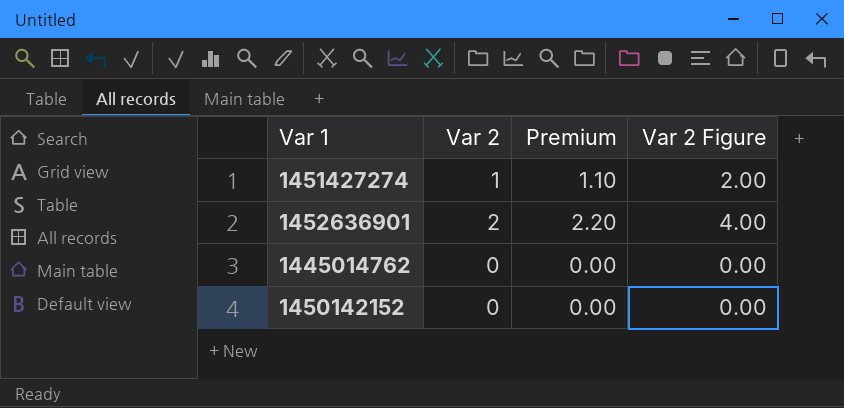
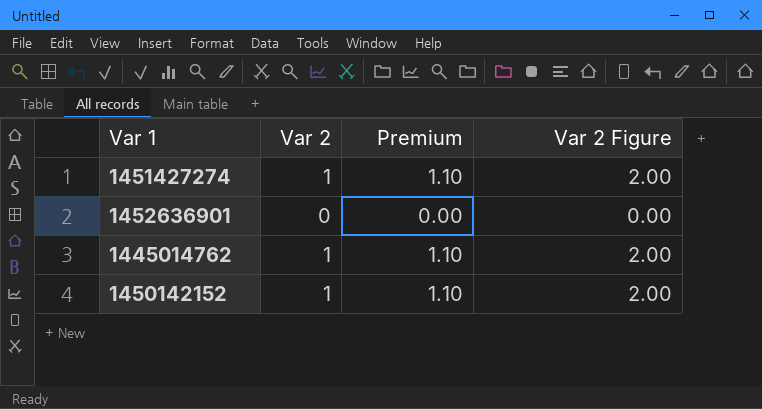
1452636901 | Var 2: 2 -> 0
1452636901 | Premium: 2.20 -> 0.00
1452636901 | Var 2 Figure: 4.00 -> 0.00
1445014762 | Var 2: 0 -> 1
1445014762 | Premium: 0.00 -> 1.10
1445014762 | Var 2 Figure: 0.00 -> 2.00
1450142152 | Var 2: 0 -> 1
1450142152 | Premium: 0.00 -> 1.10
1450142152 | Var 2 Figure: 0.00 -> 2.00

